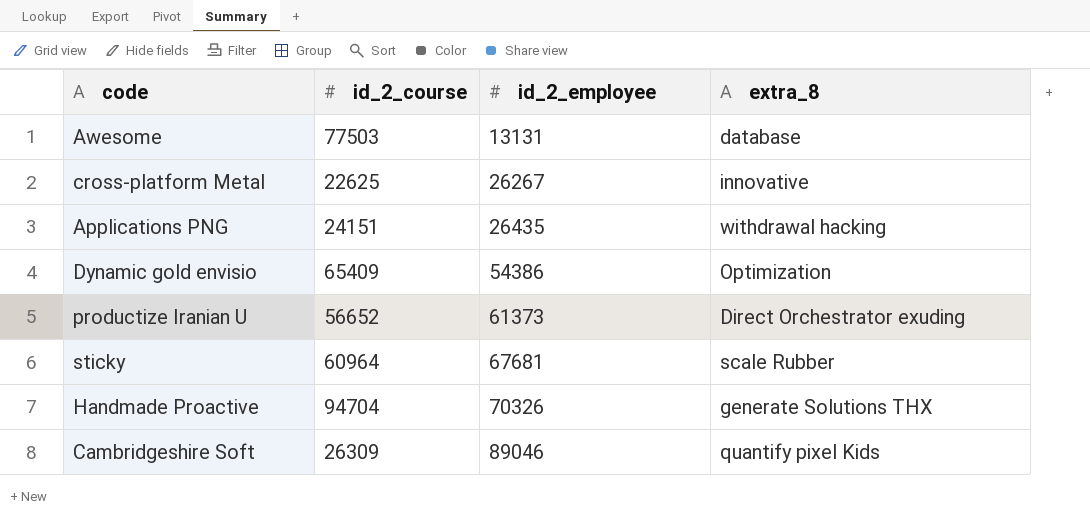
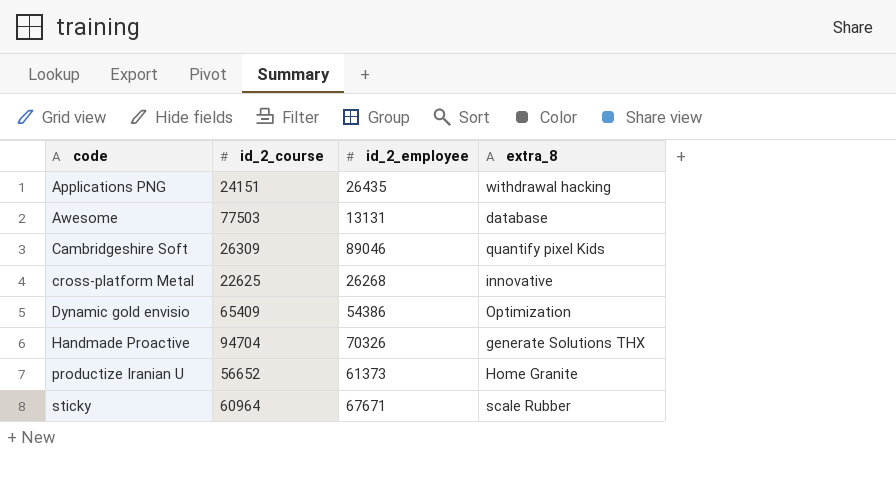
row order: id_2_employee ascending -> code ascending
cross-platform Metal | id_2_employee: 26267 -> 26268
productize Iranian U | extra_8: Direct Orchestrator exuding -> Home Granite
sticky | id_2_employee: 67681 -> 67671

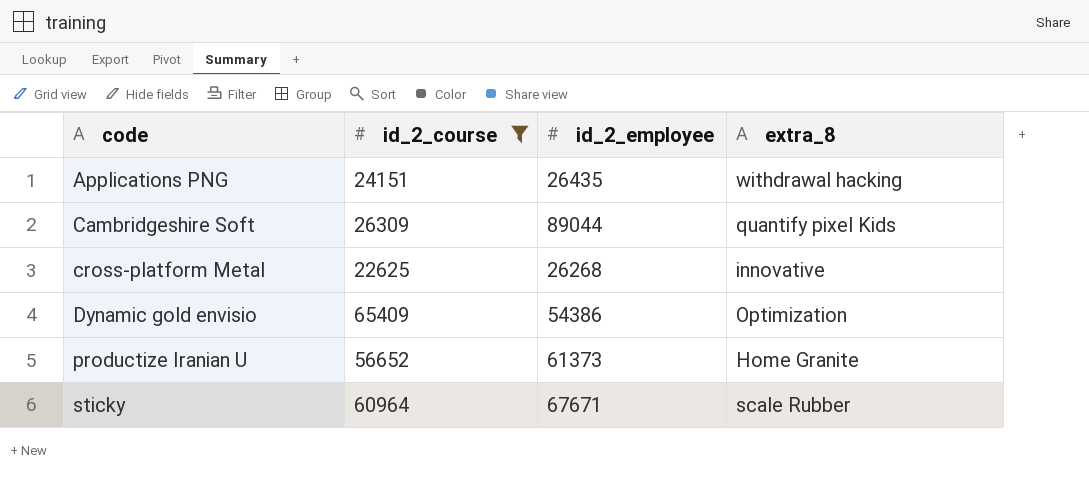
filter: none -> id_2_course <= 65409
Cambridgeshire Soft | id_2_employee: 89046 -> 89044

